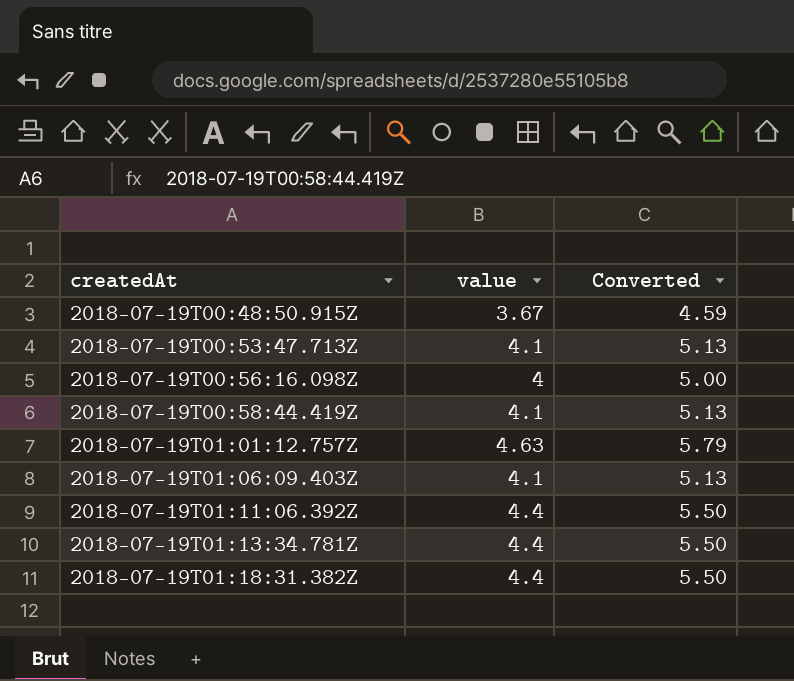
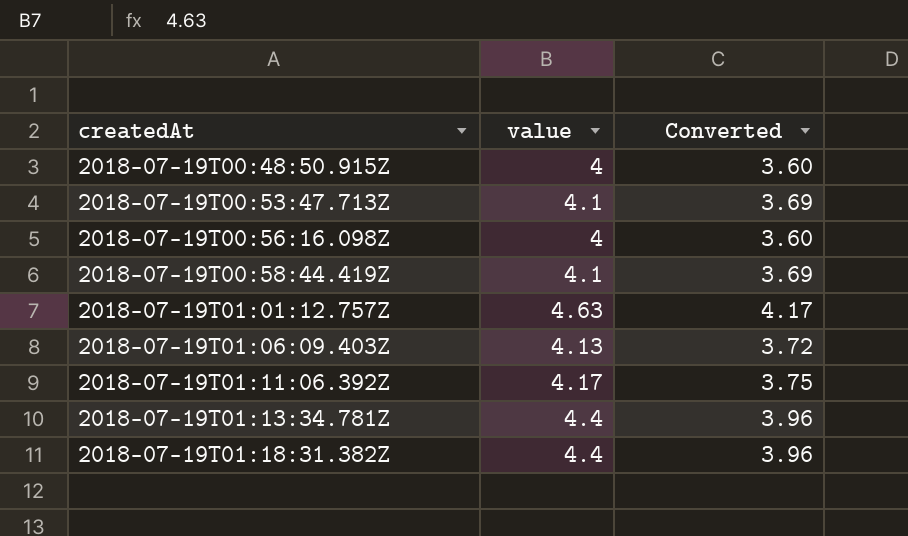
column Converted | formula: [value] * 1.25 -> [value] * 0.9
2018-07-19T00:48:50.915Z | value: 3.67 -> 4
2018-07-19T01:06:09.403Z | value: 4.1 -> 4.13
2018-07-19T01:11:06.392Z | value: 4.4 -> 4.17

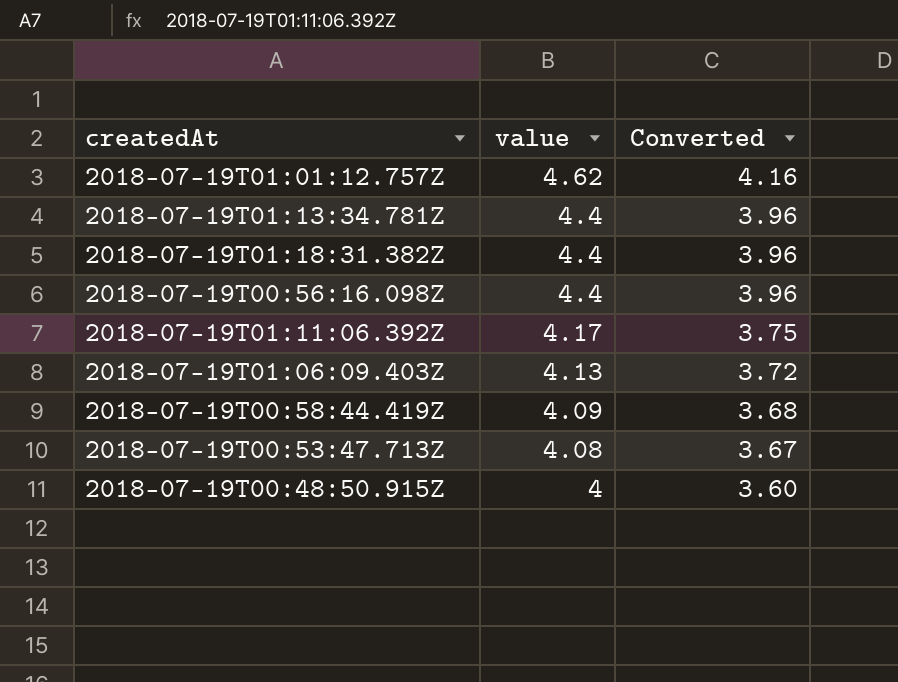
row order: createdAt ascending -> value descending
2018-07-19T01:01:12.757Z | value: 4.63 -> 4.62
2018-07-19T01:01:12.757Z | Converted: 4.17 -> 4.16
2018-07-19T00:56:16.098Z | value: 4 -> 4.4
2018-07-19T00:56:16.098Z | Converted: 3.60 -> 3.96
2018-07-19T00:58:44.419Z | value: 4.1 -> 4.09
2018-07-19T00:58:44.419Z | Converted: 3.69 -> 3.68
2018-07-19T00:53:47.713Z | value: 4.1 -> 4.08
2018-07-19T00:53:47.713Z | Converted: 3.69 -> 3.67

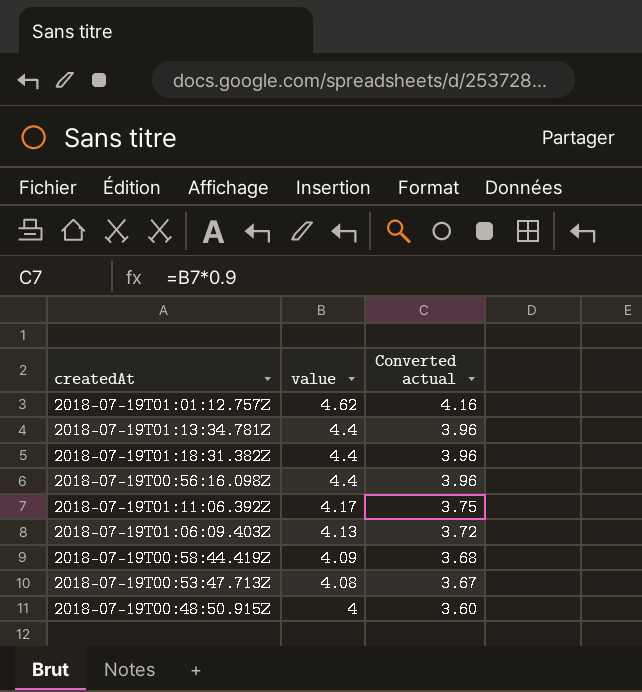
column name: Converted -> Converted actual

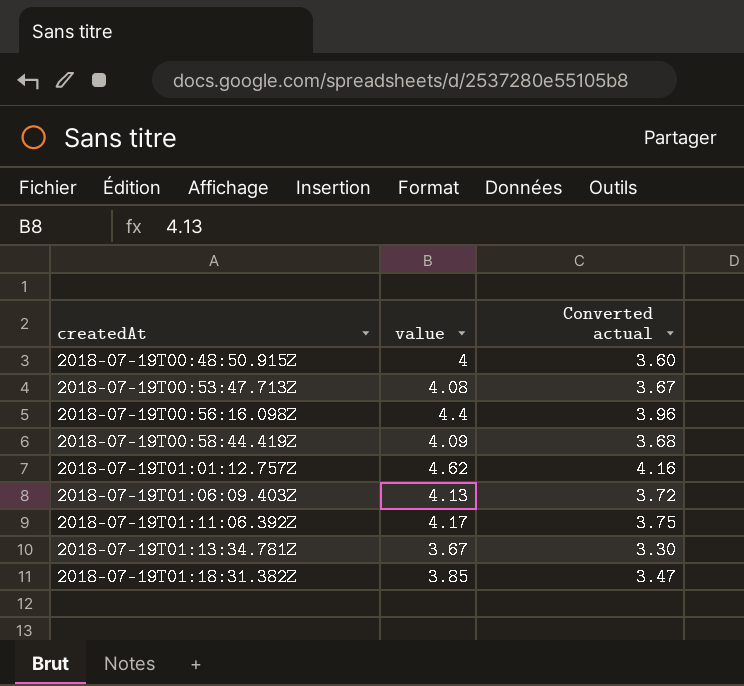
row order: value descending -> createdAt ascending
2018-07-19T01:13:34.781Z | value: 4.4 -> 3.67
2018-07-19T01:13:34.781Z | Converted actual: 3.96 -> 3.30
2018-07-19T01:18:31.382Z | value: 4.4 -> 3.85
2018-07-19T01:18:31.382Z | Converted actual: 3.96 -> 3.47

